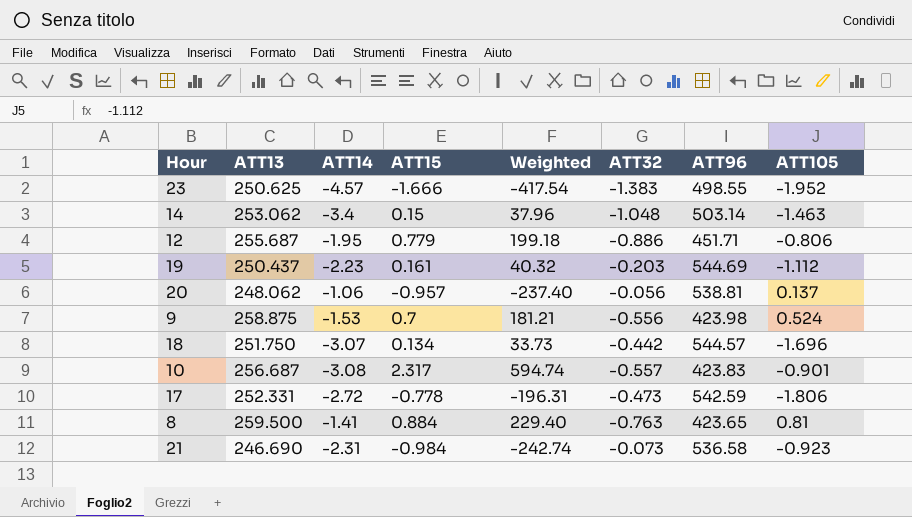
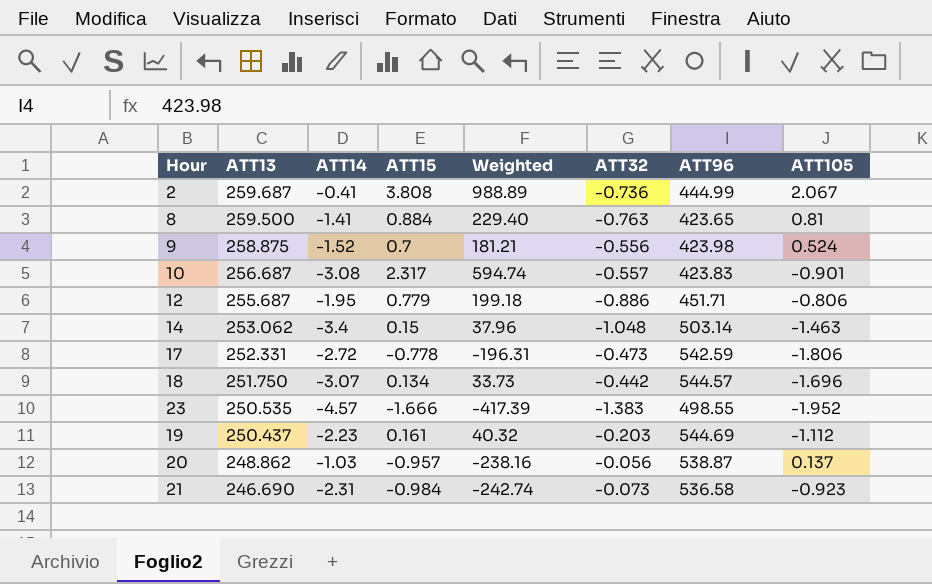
row order: none -> ATT13 descending
row 2: none -> 259.687 | -0.41 | 3.808 | 988.89 | -0.736 | 444.99 | 2.067
9 | ATT14: -1.53 -> -1.52
23 | ATT13: 250.625 -> 250.535
23 | Weighted: -417.54 -> -417.39
20 | ATT13: 248.062 -> 248.862
20 | ATT14: -1.06 -> -1.03
20 | Weighted: -237.40 -> -238.16
20 | ATT96: 538.81 -> 538.87

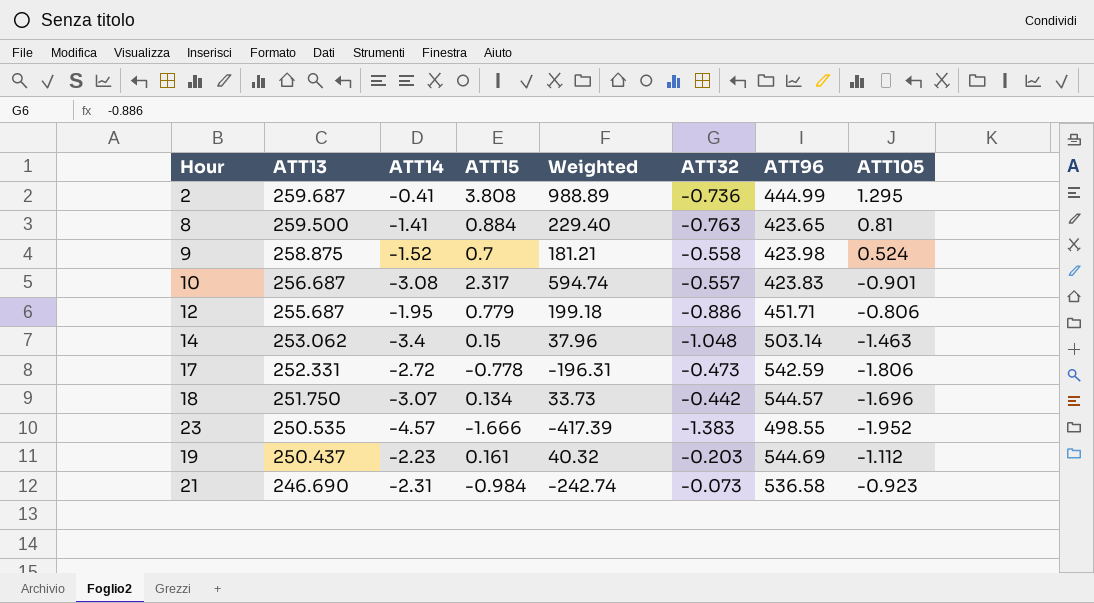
row 20: 248.862 | -1.03 | -0.957 | -238.16 | -0.056 | 538.87 | 0.137 -> none
2 | ATT105: 2.067 -> 1.295
9 | ATT32: -0.556 -> -0.558

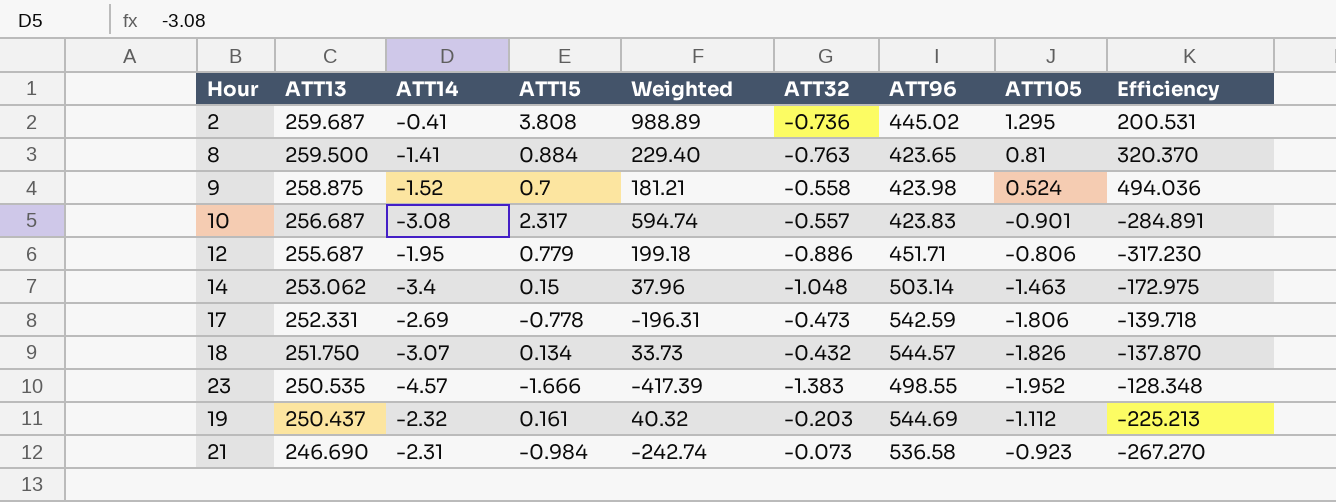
column Efficiency | formula: none -> [ATT13] / [ATT105]
2 | ATT96: 444.99 -> 445.02
17 | ATT14: -2.72 -> -2.69
18 | ATT32: -0.442 -> -0.432
18 | ATT105: -1.696 -> -1.826
19 | ATT14: -2.23 -> -2.32

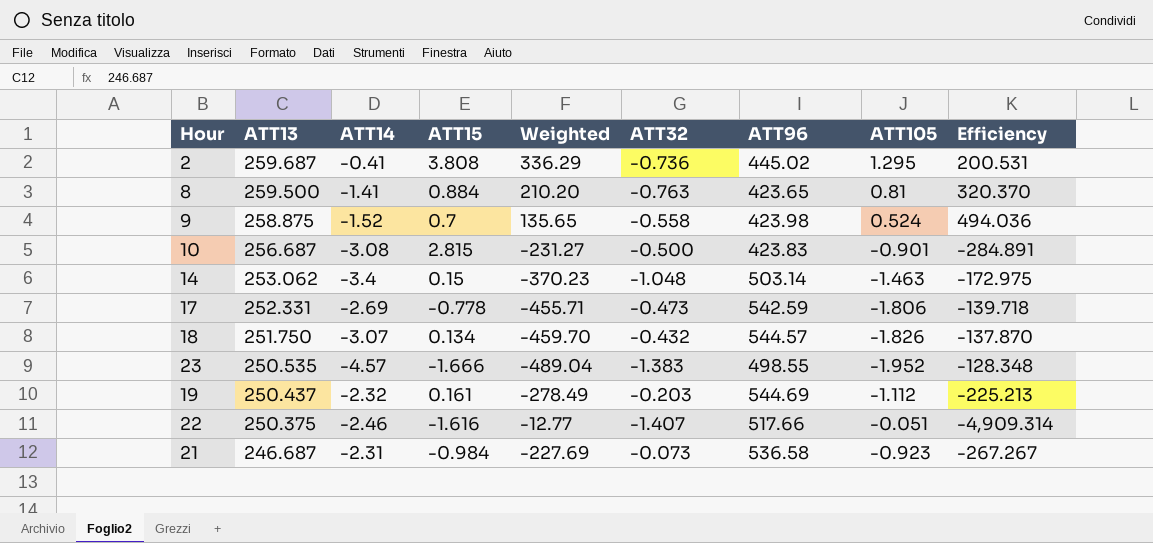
column Weighted | formula: [ATT13] * [ATT15] -> [ATT13] * [ATT105]
row 12: 255.687 | -1.95 | 0.779 | 199.18 | -0.886 | 451.71 | -0.806 | -317.230 -> none
10 | ATT15: 2.317 -> 2.815
10 | ATT32: -0.557 -> -0.500
row 22: none -> 250.375 | -2.46 | -1.616 | -12.77 | -1.407 | 517.66 | -0.051 | -4,909.314
21 | ATT13: 246.690 -> 246.687
21 | Efficiency: -267.270 -> -267.267

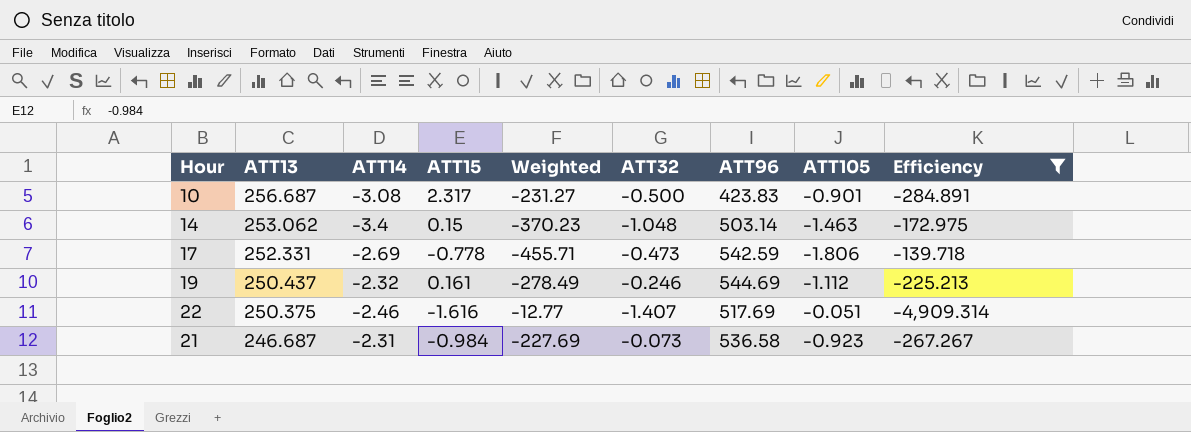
filter: none -> Efficiency <= -139.718
10 | ATT15: 2.815 -> 2.317
19 | ATT32: -0.203 -> -0.246
22 | ATT96: 517.66 -> 517.69

